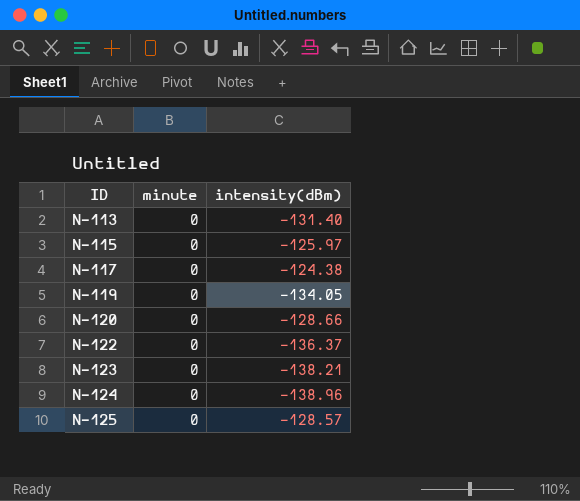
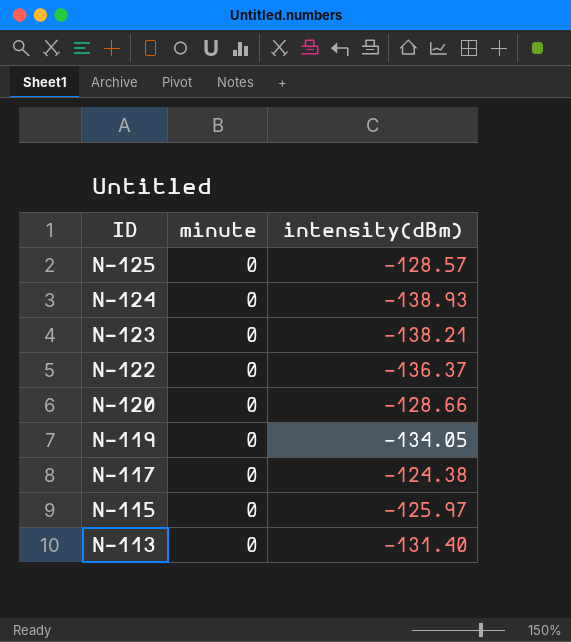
row order: ID ascending -> ID descending
N-124 | intensity(dBm): -138.96 -> -138.93

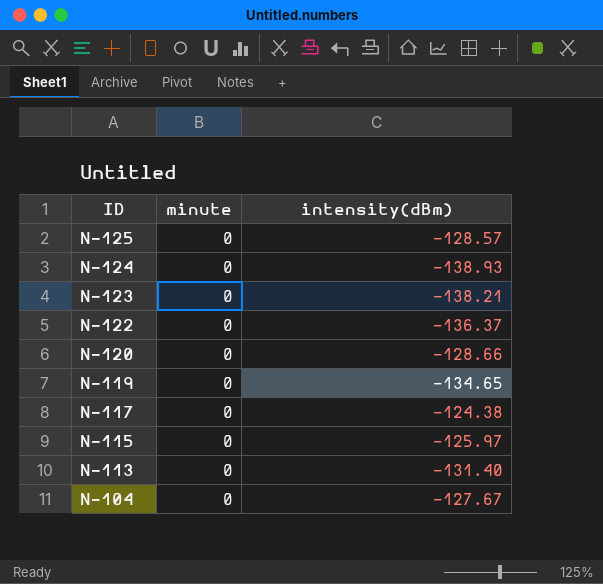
N-119 | intensity(dBm): -134.05 -> -134.65
row N-104: none -> 0 | -127.67

